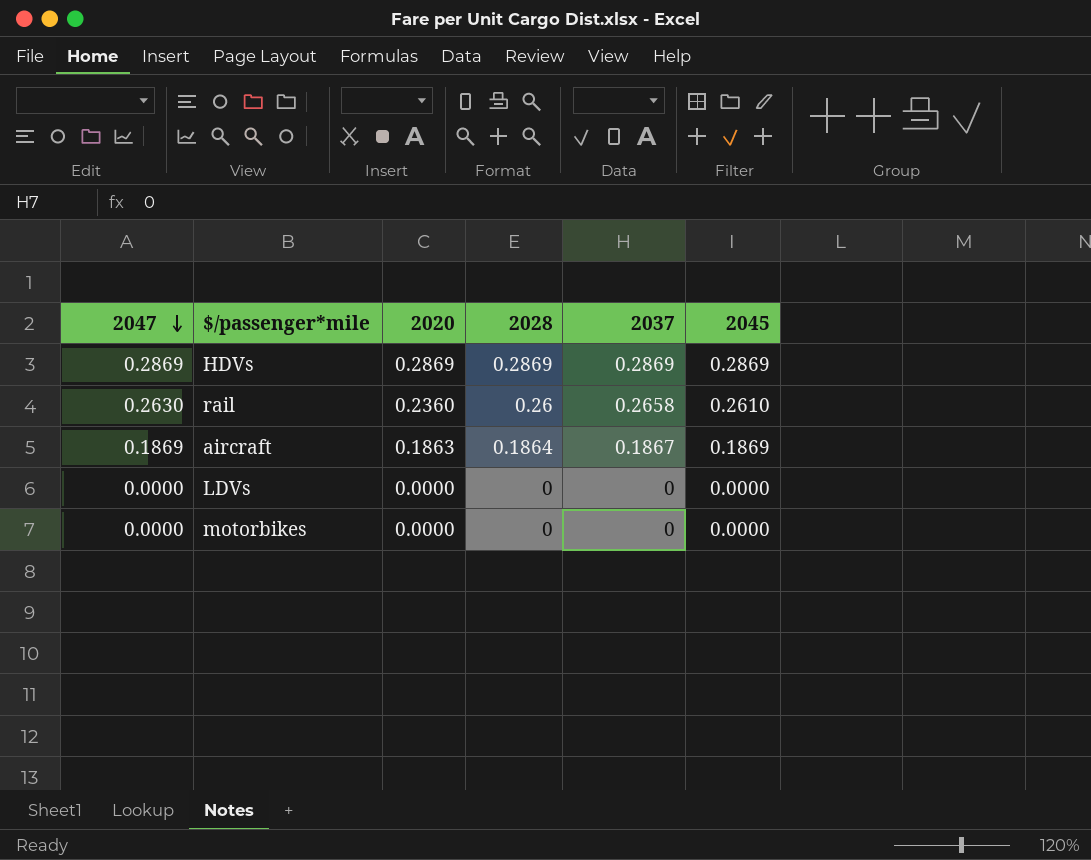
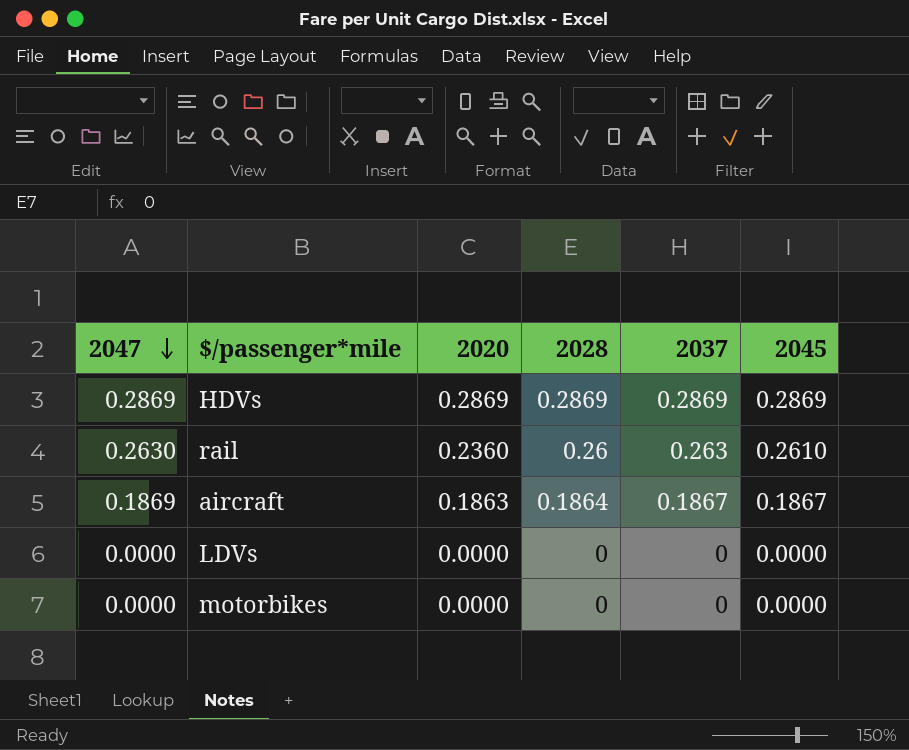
rail | 2037: 0.2658 -> 0.263
aircraft | 2045: 0.1869 -> 0.1867

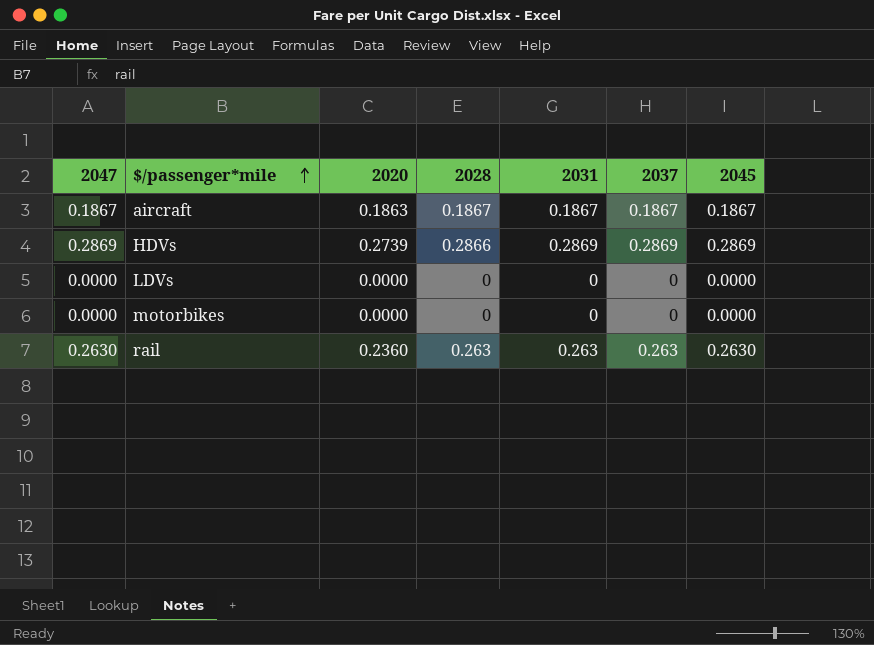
row order: 2047 descending -> $/passenger*mile ascending
column 2031 | position: none -> 5
aircraft | 2047: 0.1869 -> 0.1867
aircraft | 2028: 0.1864 -> 0.1867
HDVs | 2020: 0.2869 -> 0.2739
HDVs | 2028: 0.2869 -> 0.2866
rail | 2028: 0.26 -> 0.263
rail | 2045: 0.2610 -> 0.2630

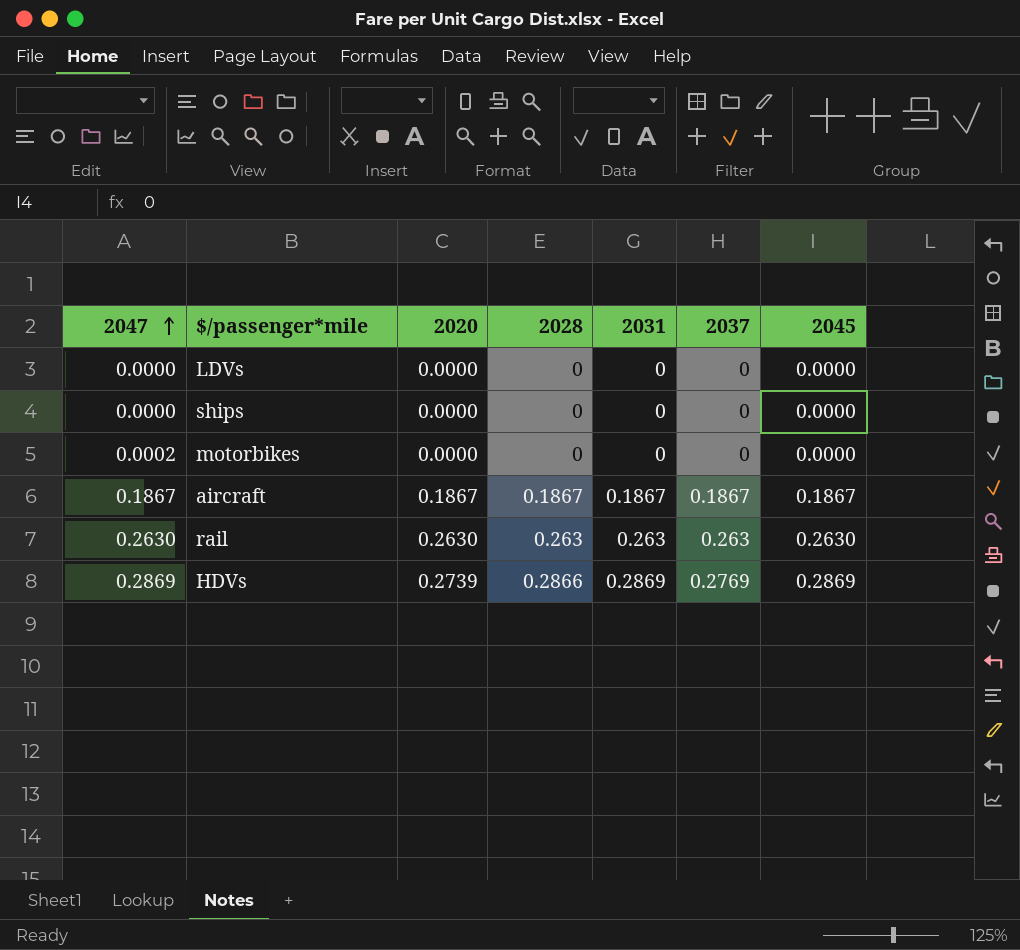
row order: $/passenger*mile ascending -> 2047 ascending
row ships: none -> 0.0000 | 0.0000 | 0 | 0 | 0 | 0.0000
motorbikes | 2047: 0.0000 -> 0.0002
aircraft | 2020: 0.1863 -> 0.1867
rail | 2020: 0.2360 -> 0.2630
HDVs | 2037: 0.2869 -> 0.2769

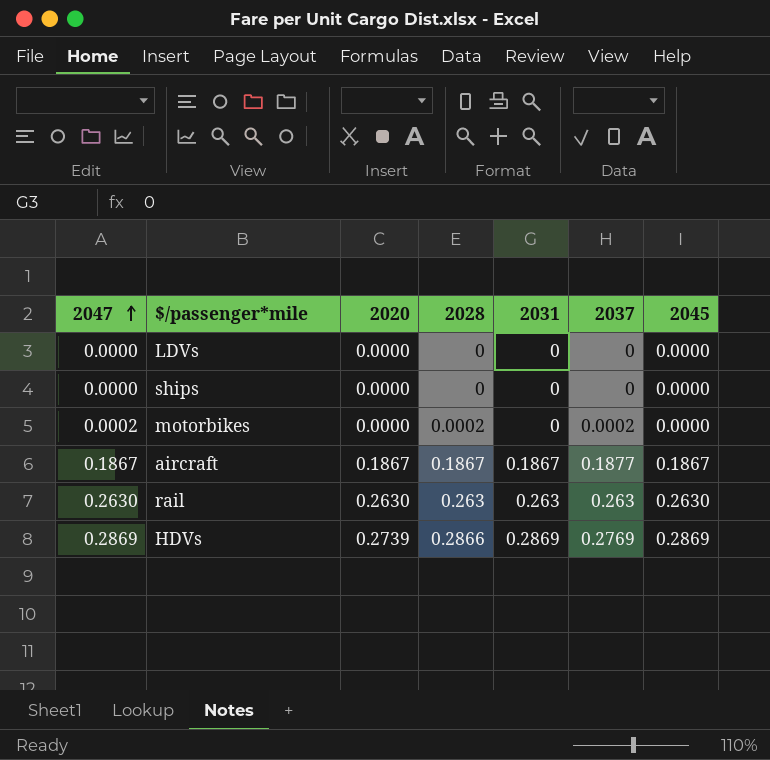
motorbikes | 2028: 0 -> 0.0002
motorbikes | 2037: 0 -> 0.0002
aircraft | 2037: 0.1867 -> 0.1877

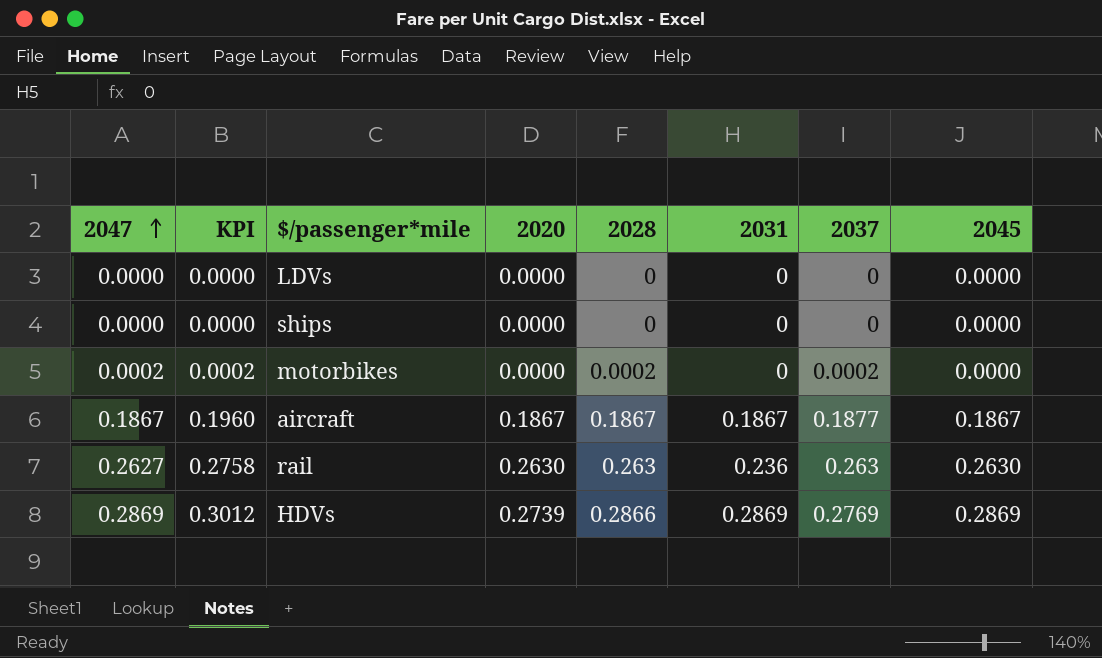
column KPI | formula: none -> [2047] * 1.05
rail | 2047: 0.2630 -> 0.2627
rail | 2031: 0.263 -> 0.236

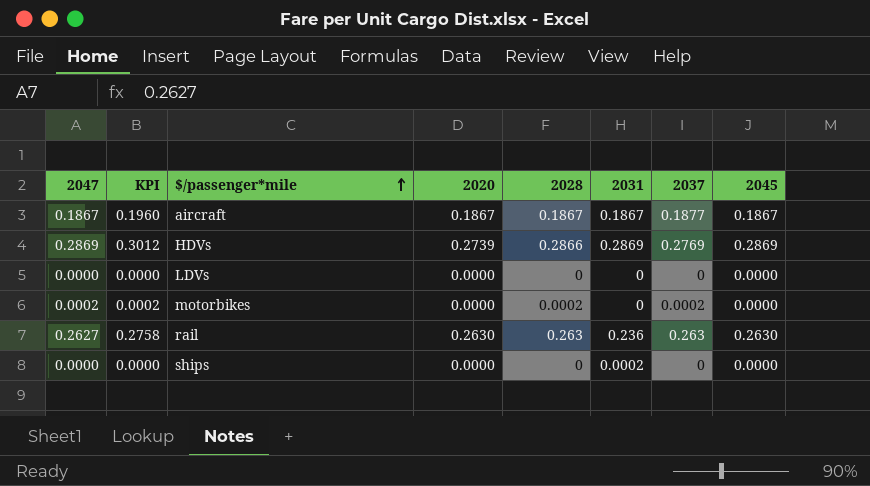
row order: 2047 ascending -> $/passenger*mile ascending
ships | 2031: 0 -> 0.0002

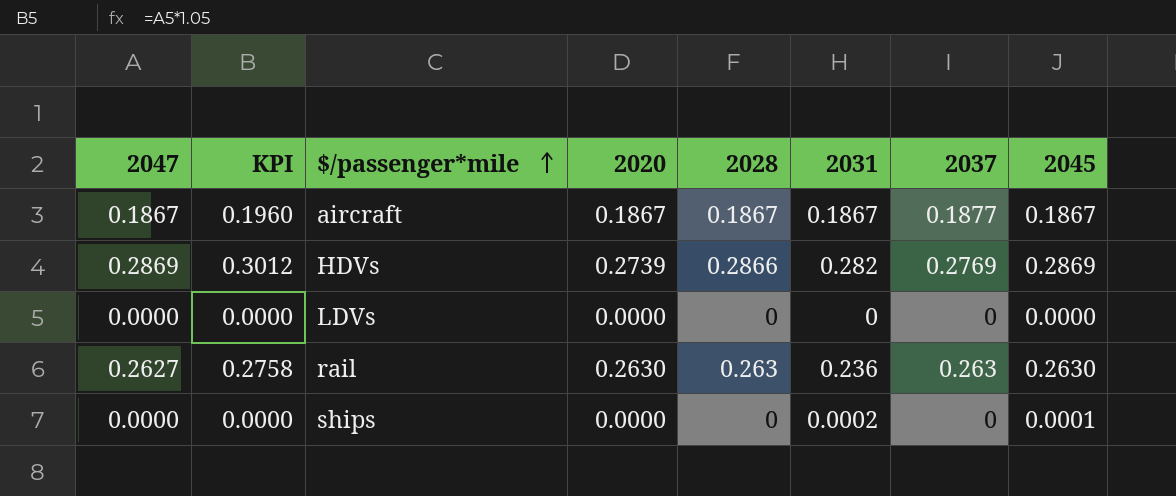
row motorbikes: 0.0002 | 0.0002 | 0.0000 | 0.0002 | 0 | 0.0002 | 0.0000 -> none
HDVs | 2031: 0.2869 -> 0.282
ships | 2045: 0.0000 -> 0.0001

